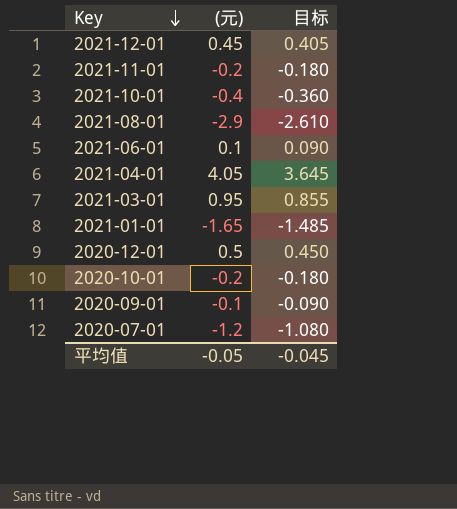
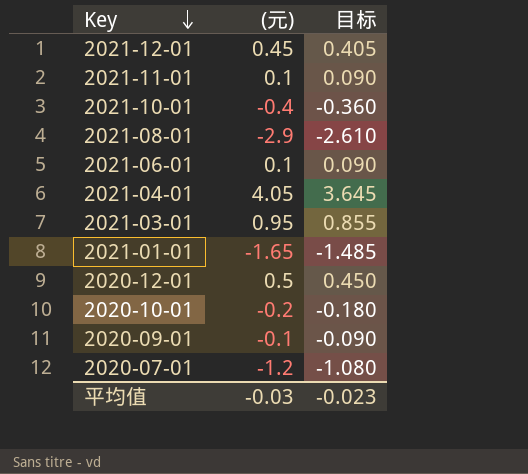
2021-11-01 | (元): -0.2 -> 0.1
2021-11-01 | 目标: -0.180 -> 0.090
平均值 | (元): -0.05 -> -0.03
平均值 | 目标: -0.045 -> -0.023

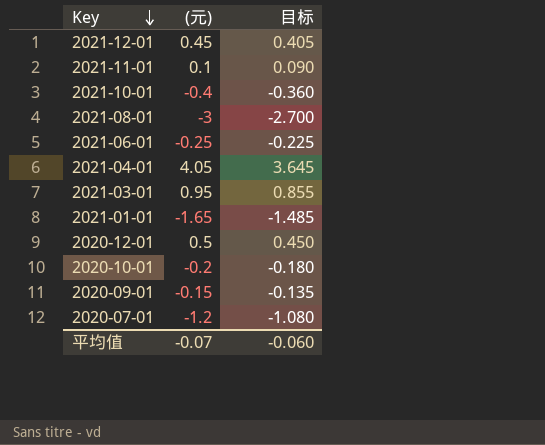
2021-08-01 | (元): -2.9 -> -3
2021-08-01 | 目标: -2.610 -> -2.700
2021-06-01 | (元): 0.1 -> -0.25
2021-06-01 | 目标: 0.090 -> -0.225
2020-09-01 | (元): -0.1 -> -0.15
2020-09-01 | 目标: -0.090 -> -0.135
平均值 | (元): -0.03 -> -0.07
平均值 | 目标: -0.023 -> -0.060

